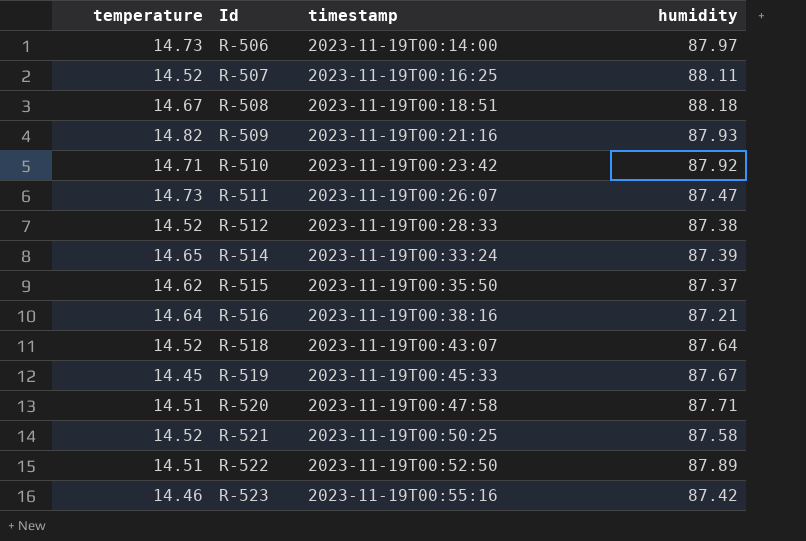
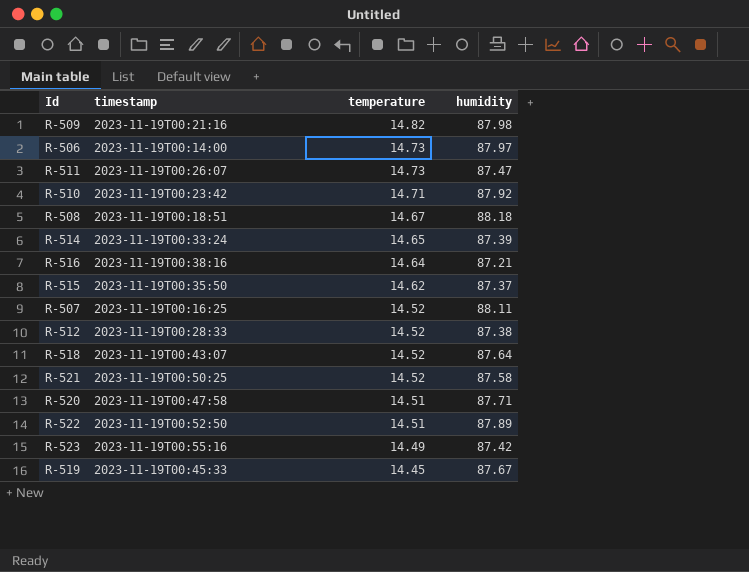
row order: Id ascending -> temperature descending
column temperature | position: 1 -> 3
R-509 | humidity: 87.93 -> 87.98
R-523 | temperature: 14.46 -> 14.49

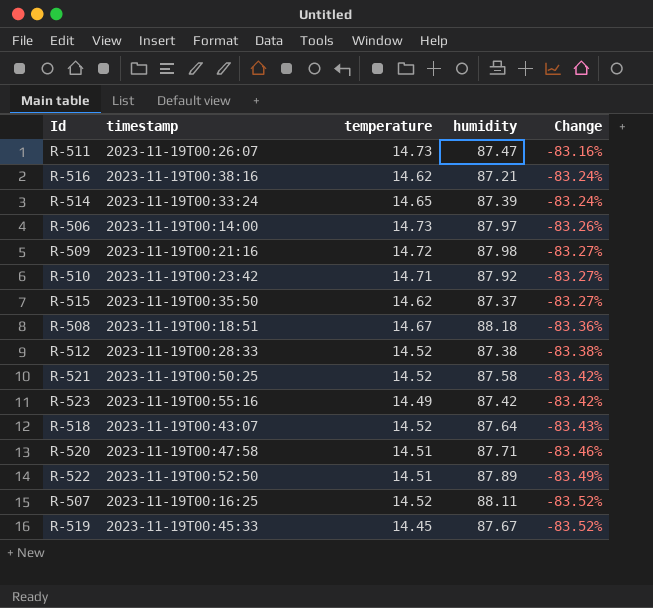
row order: temperature descending -> Change descending
column Change | formula: none -> ([temperature] - [humidity]) / [humidity]
R-516 | temperature: 14.64 -> 14.62
R-509 | temperature: 14.82 -> 14.72

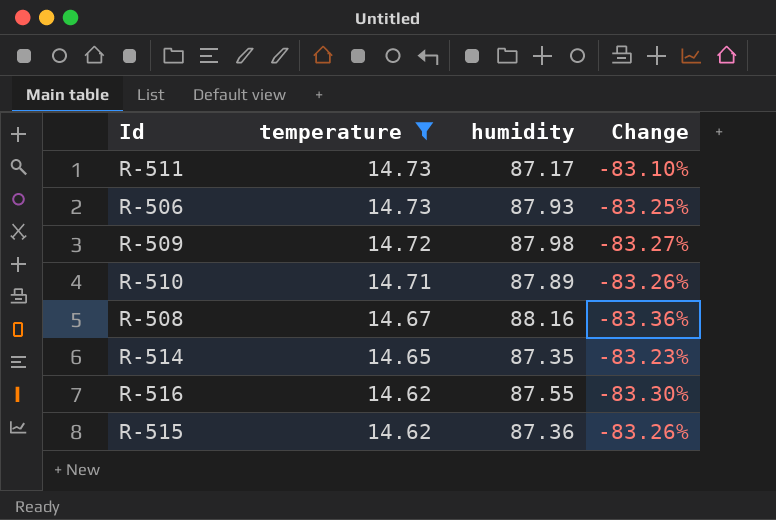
filter: none -> temperature >= 14.62
row order: Change descending -> temperature descending
column timestamp | position: 2 -> none
R-511 | humidity: 87.47 -> 87.17
R-511 | Change: -83.16% -> -83.10%
R-506 | humidity: 87.97 -> 87.93
R-506 | Change: -83.26% -> -83.25%
R-510 | humidity: 87.92 -> 87.89
R-510 | Change: -83.27% -> -83.26%
R-508 | humidity: 88.18 -> 88.16
R-514 | humidity: 87.39 -> 87.35
R-514 | Change: -83.24% -> -83.23%
R-516 | humidity: 87.21 -> 87.55
R-516 | Change: -83.24% -> -83.30%
R-515 | humidity: 87.37 -> 87.36
R-515 | Change: -83.27% -> -83.26%

